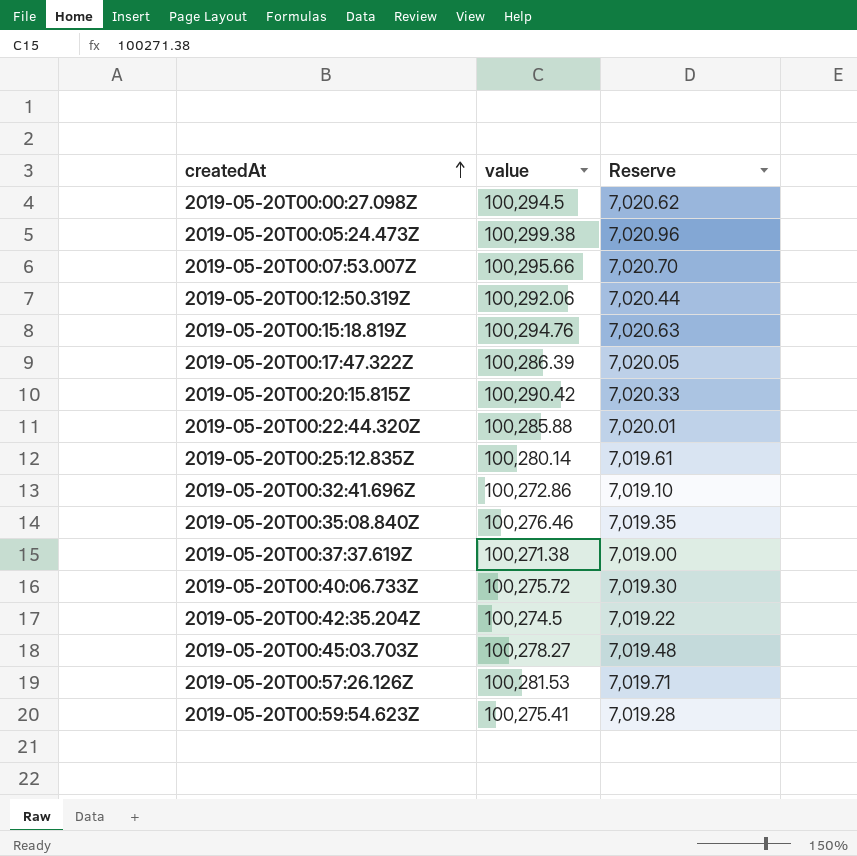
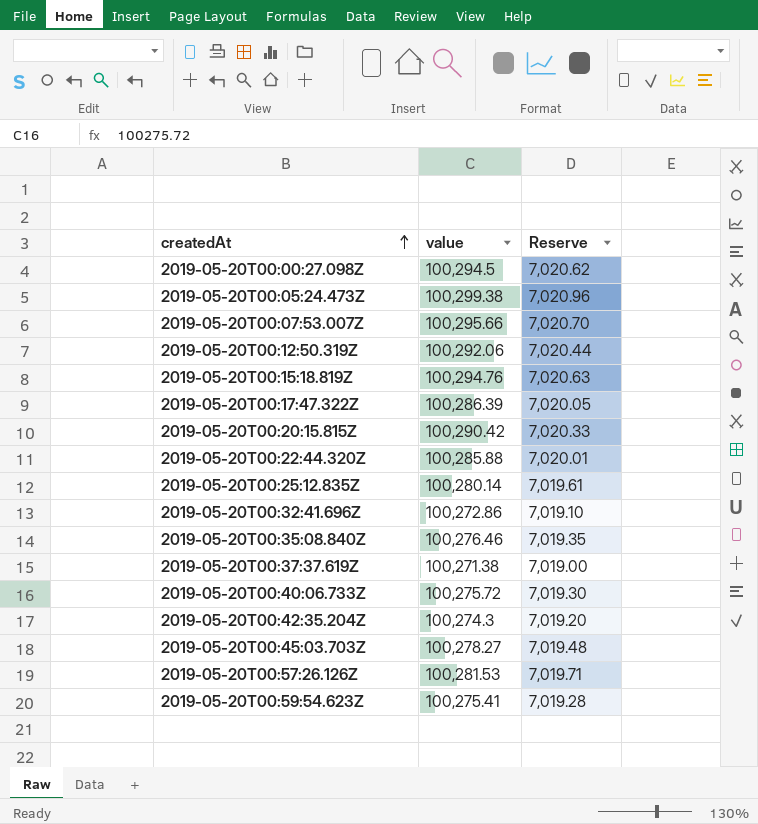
2019-05-20T00:42:35.204Z | value: 100,274.5 -> 100,274.3
2019-05-20T00:42:35.204Z | Reserve: 7,019.22 -> 7,019.20

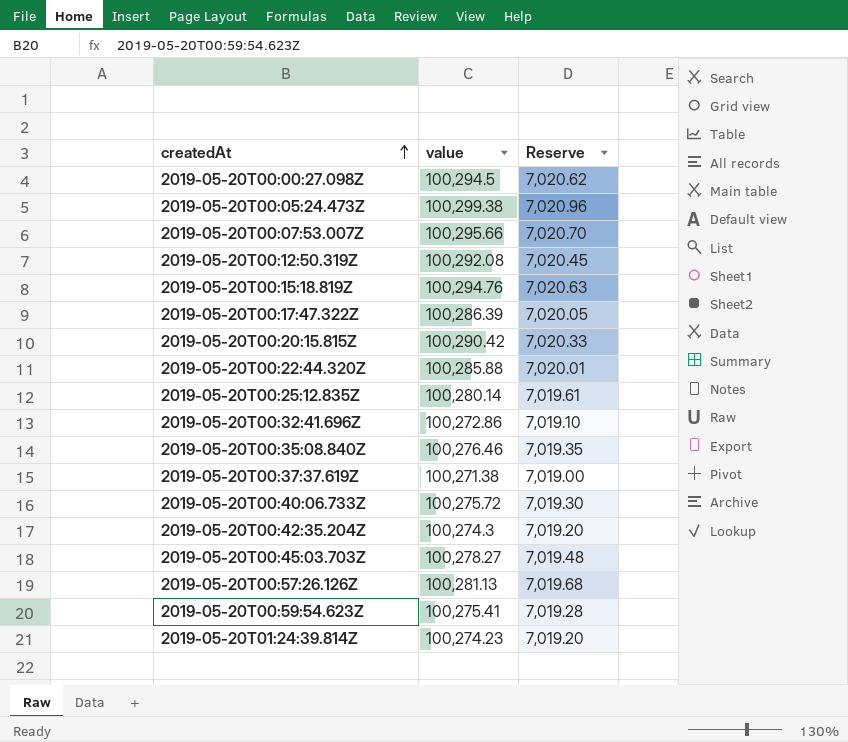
2019-05-20T00:12:50.319Z | value: 100,292.06 -> 100,292.08
2019-05-20T00:12:50.319Z | Reserve: 7,020.44 -> 7,020.45
2019-05-20T00:57:26.126Z | value: 100,281.53 -> 100,281.13
2019-05-20T00:57:26.126Z | Reserve: 7,019.71 -> 7,019.68
row 2019-05-20T01:24:39.814Z: none -> 100,274.23 | 7,019.20

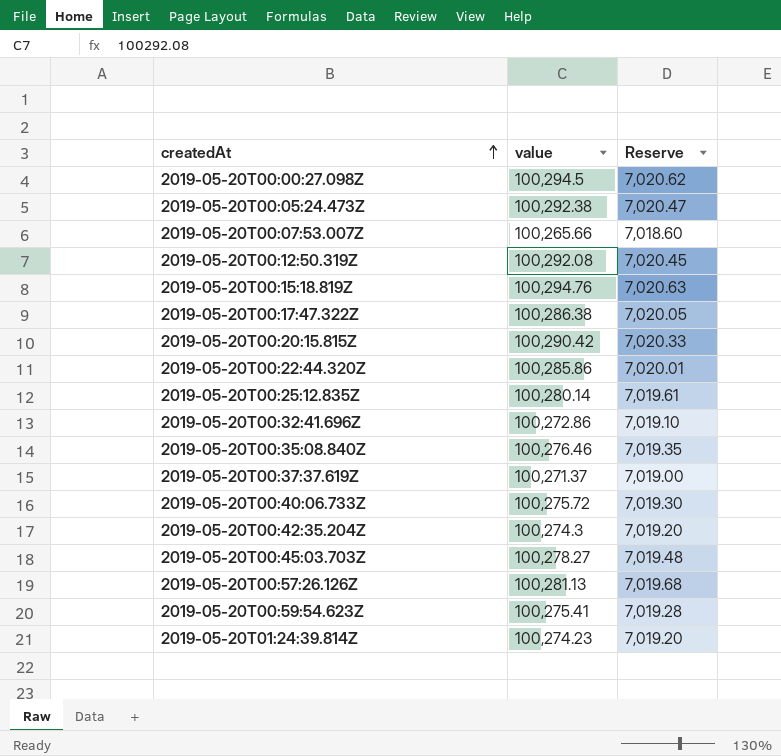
2019-05-20T00:05:24.473Z | value: 100,299.38 -> 100,292.38
2019-05-20T00:05:24.473Z | Reserve: 7,020.96 -> 7,020.47
2019-05-20T00:07:53.007Z | value: 100,295.66 -> 100,265.66
2019-05-20T00:07:53.007Z | Reserve: 7,020.70 -> 7,018.60
2019-05-20T00:17:47.322Z | value: 100,286.39 -> 100,286.38
2019-05-20T00:22:44.320Z | value: 100,285.88 -> 100,285.86
2019-05-20T00:37:37.619Z | value: 100,271.38 -> 100,271.37

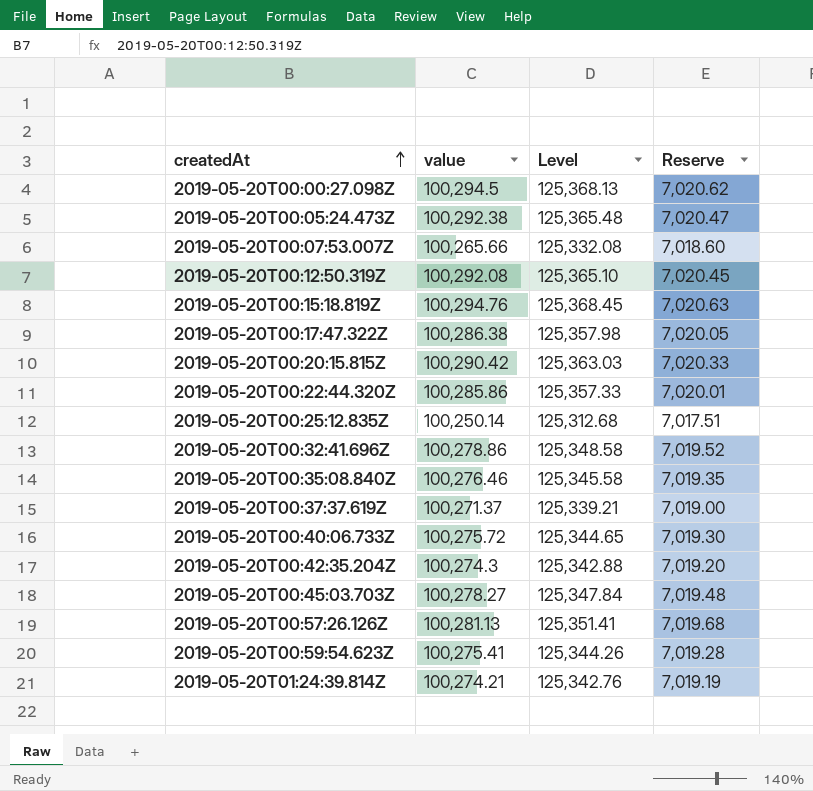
column Level | formula: none -> [value] * 1.25
2019-05-20T00:25:12.835Z | value: 100,280.14 -> 100,250.14
2019-05-20T00:25:12.835Z | Reserve: 7,019.61 -> 7,017.51
2019-05-20T00:32:41.696Z | value: 100,272.86 -> 100,278.86
2019-05-20T00:32:41.696Z | Reserve: 7,019.10 -> 7,019.52
2019-05-20T01:24:39.814Z | value: 100,274.23 -> 100,274.21
2019-05-20T01:24:39.814Z | Reserve: 7,019.20 -> 7,019.19

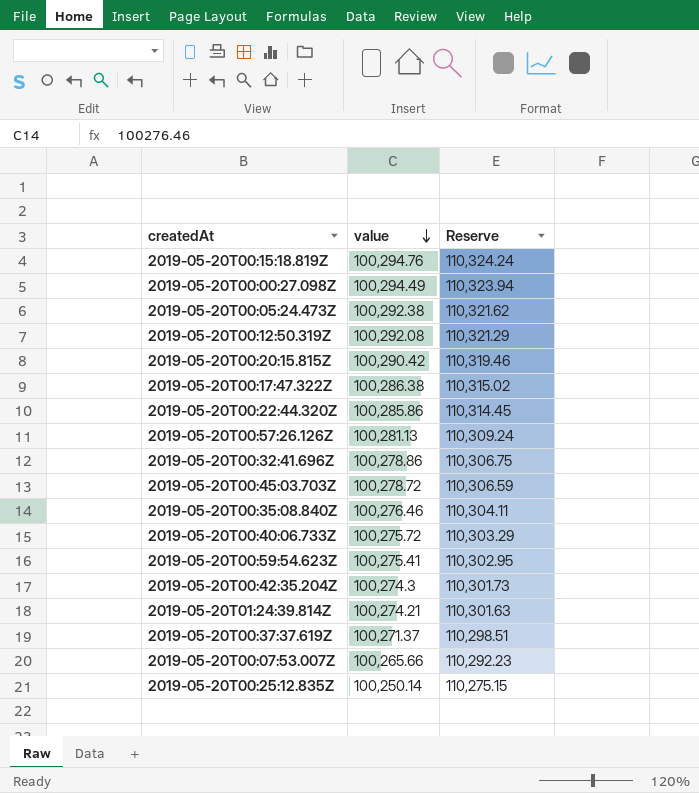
row order: createdAt ascending -> value descending
column Level | formula: [value] * 1.25 -> none
column Reserve | formula: [value] * 0.07 -> [value] * 1.1
2019-05-20T00:00:27.098Z | value: 100,294.5 -> 100,294.49
2019-05-20T00:45:03.703Z | value: 100,278.27 -> 100,278.72

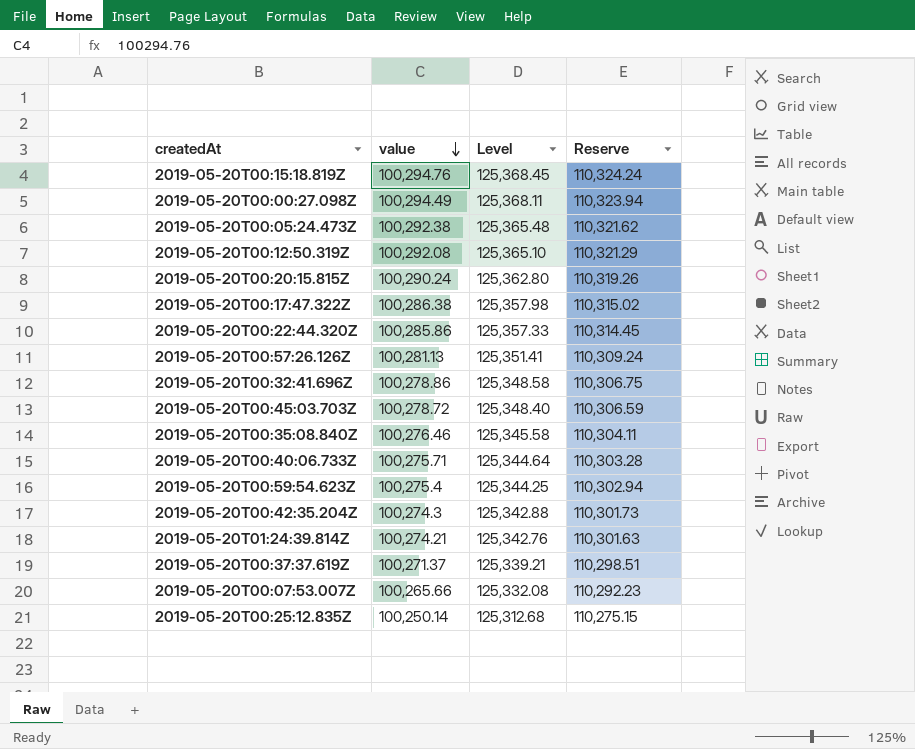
column Level | formula: none -> [value] * 1.25
2019-05-20T00:20:15.815Z | value: 100,290.42 -> 100,290.24
2019-05-20T00:20:15.815Z | Reserve: 110,319.46 -> 110,319.26
2019-05-20T00:40:06.733Z | value: 100,275.72 -> 100,275.71
2019-05-20T00:40:06.733Z | Reserve: 110,303.29 -> 110,303.28
2019-05-20T00:59:54.623Z | value: 100,275.41 -> 100,275.4
2019-05-20T00:59:54.623Z | Reserve: 110,302.95 -> 110,302.94

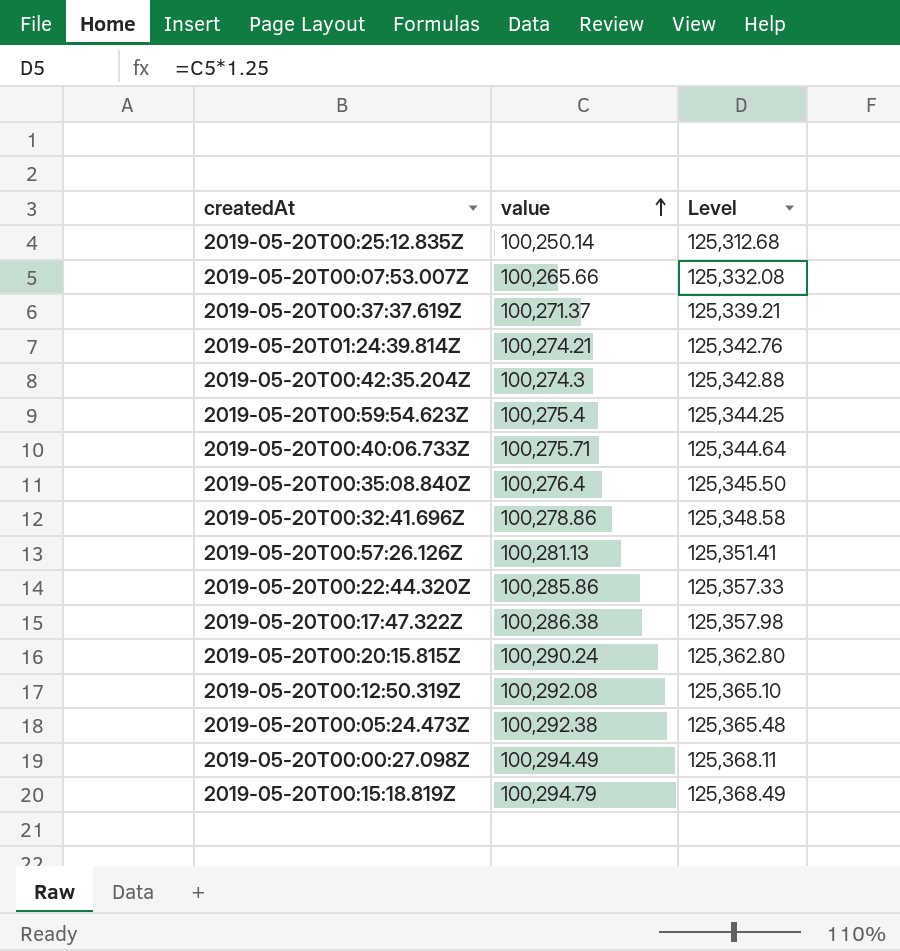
row order: value descending -> value ascending
column Reserve | formula: [value] * 1.1 -> none
row 2019-05-20T00:45:03.703Z: 100,278.72 | 125,348.40 | 110,306.59 -> none
2019-05-20T00:35:08.840Z | value: 100,276.46 -> 100,276.4
2019-05-20T00:35:08.840Z | Level: 125,345.58 -> 125,345.50
2019-05-20T00:15:18.819Z | value: 100,294.76 -> 100,294.79
2019-05-20T00:15:18.819Z | Level: 125,368.45 -> 125,368.49

